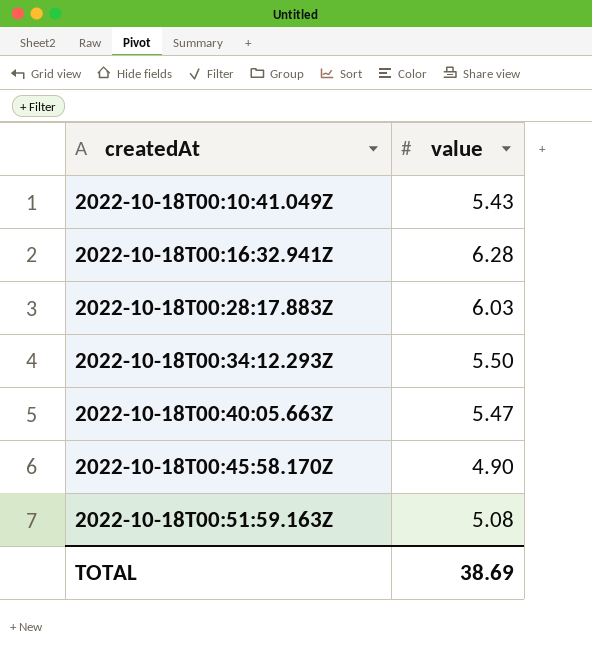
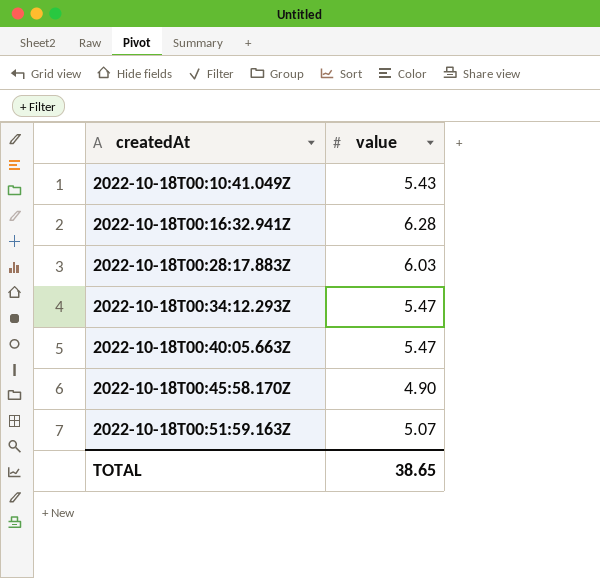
2022-10-18T00:34:12.293Z | value: 5.50 -> 5.47
2022-10-18T00:51:59.163Z | value: 5.08 -> 5.07
TOTAL | value: 38.69 -> 38.65

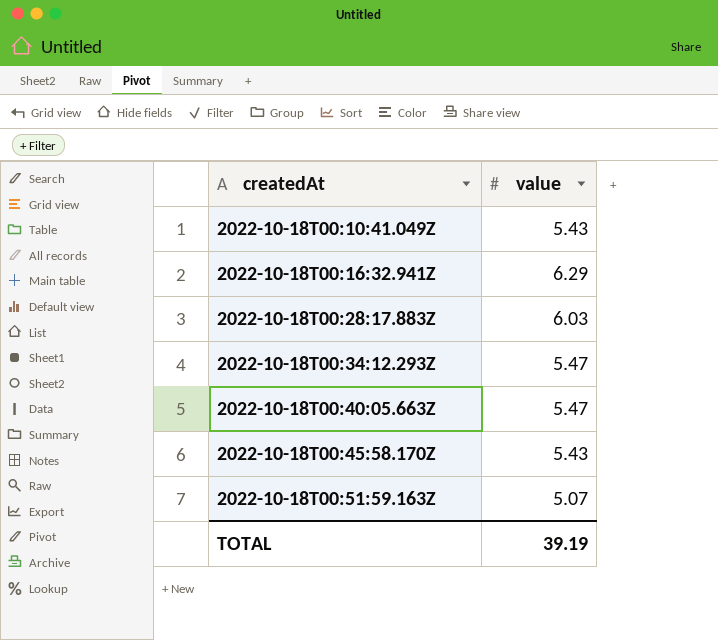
2022-10-18T00:16:32.941Z | value: 6.28 -> 6.29
2022-10-18T00:45:58.170Z | value: 4.90 -> 5.43
TOTAL | value: 38.65 -> 39.19

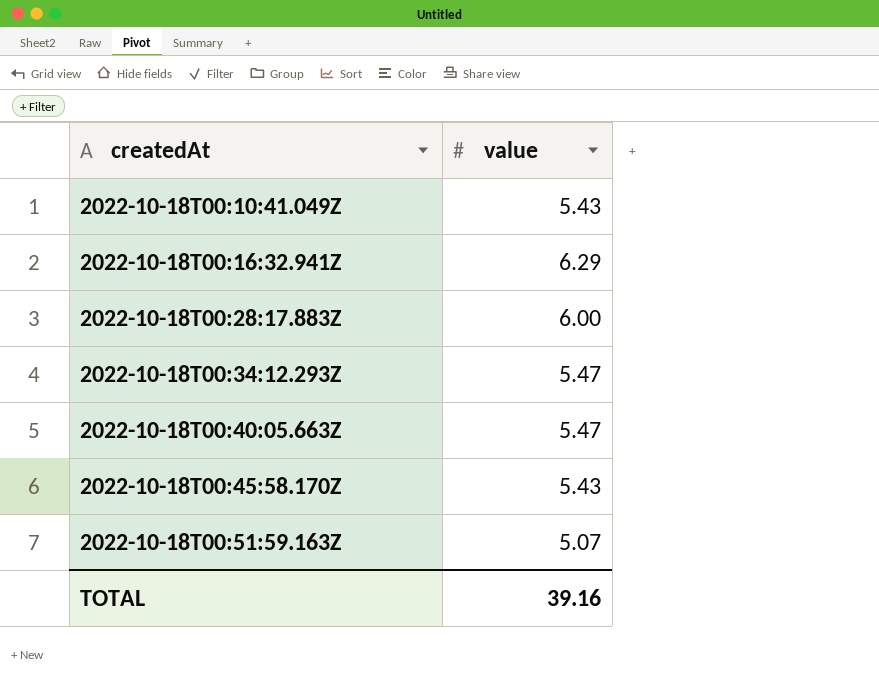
2022-10-18T00:28:17.883Z | value: 6.03 -> 6.00
TOTAL | value: 39.19 -> 39.16

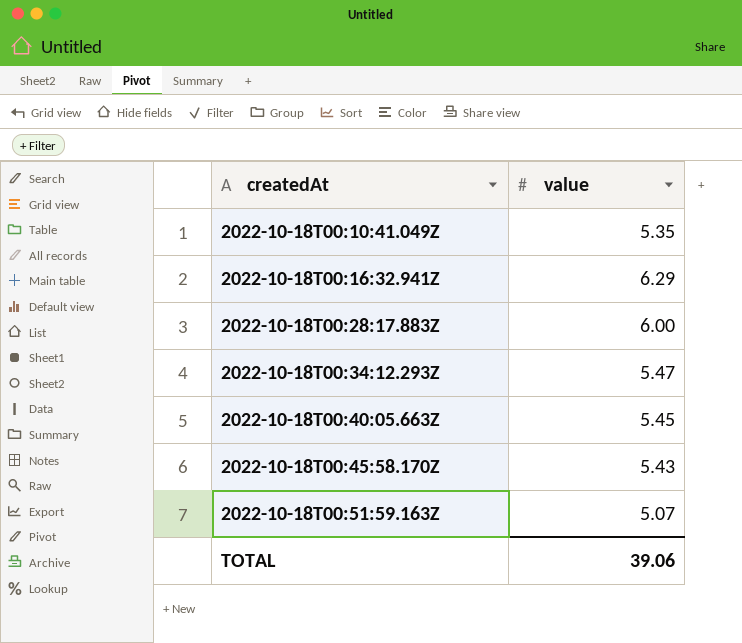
2022-10-18T00:10:41.049Z | value: 5.43 -> 5.35
2022-10-18T00:40:05.663Z | value: 5.47 -> 5.45
TOTAL | value: 39.16 -> 39.06

